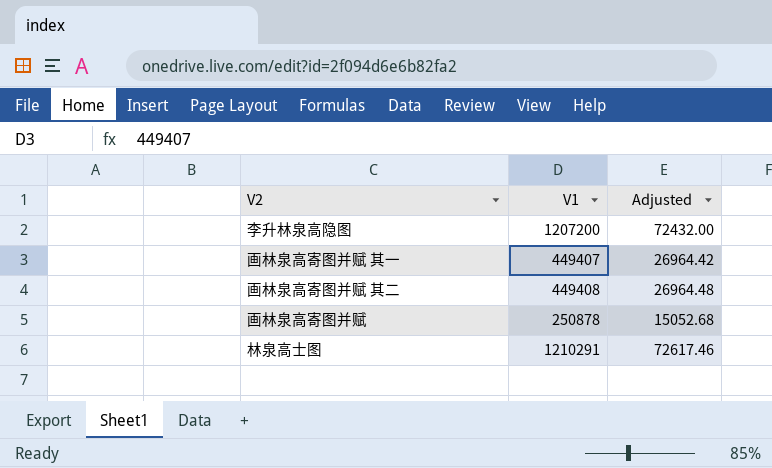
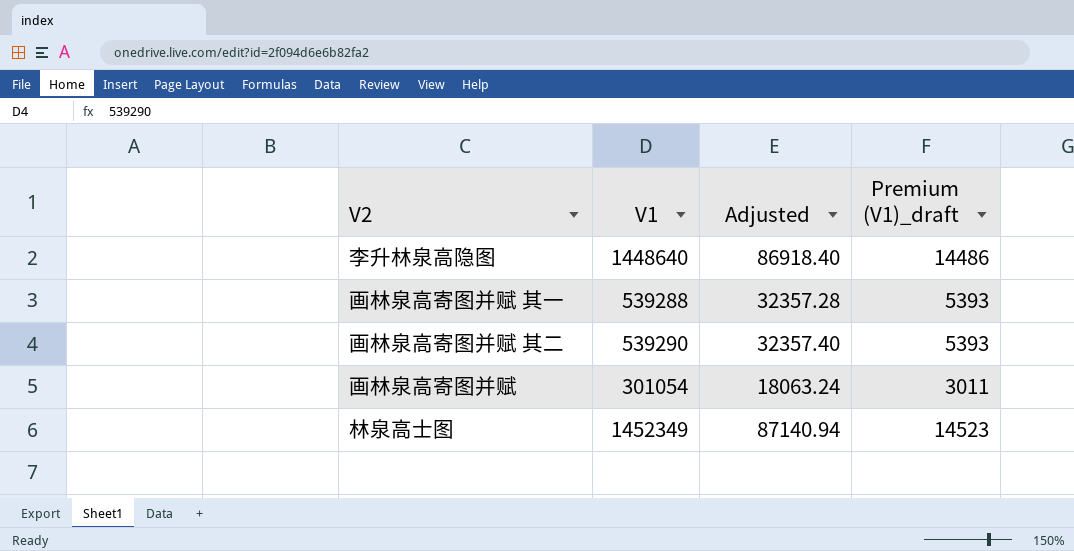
column Premium (V1)_draft | formula: none -> [V1] * 0.01
李升林泉高隐图 | V1: 1207200 -> 1448640
李升林泉高隐图 | Adjusted: 72432.00 -> 86918.40
画林泉高寄图并赋 其一 | V1: 449407 -> 539288
画林泉高寄图并赋 其一 | Adjusted: 26964.42 -> 32357.28
画林泉高寄图并赋 其二 | V1: 449408 -> 539290
画林泉高寄图并赋 其二 | Adjusted: 26964.48 -> 32357.40
画林泉高寄图并赋 | V1: 250878 -> 301054
画林泉高寄图并赋 | Adjusted: 15052.68 -> 18063.24
林泉高士图 | V1: 1210291 -> 1452349
林泉高士图 | Adjusted: 72617.46 -> 87140.94

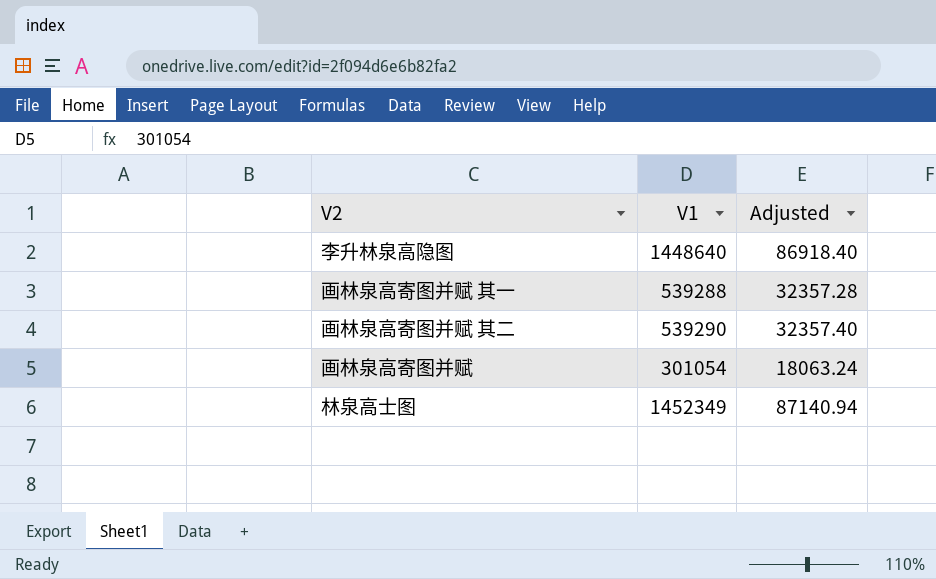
column Premium (V1)_draft | formula: [V1] * 0.01 -> none

